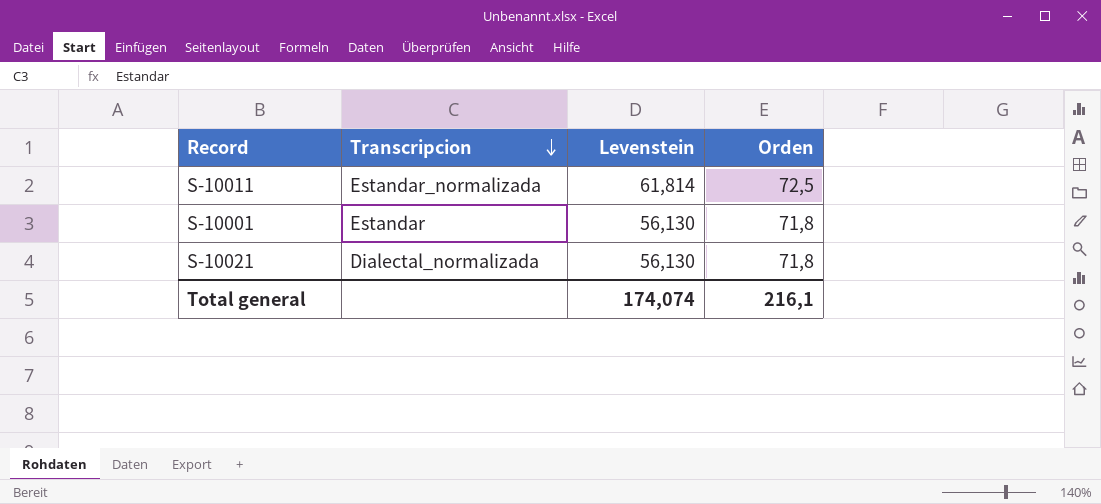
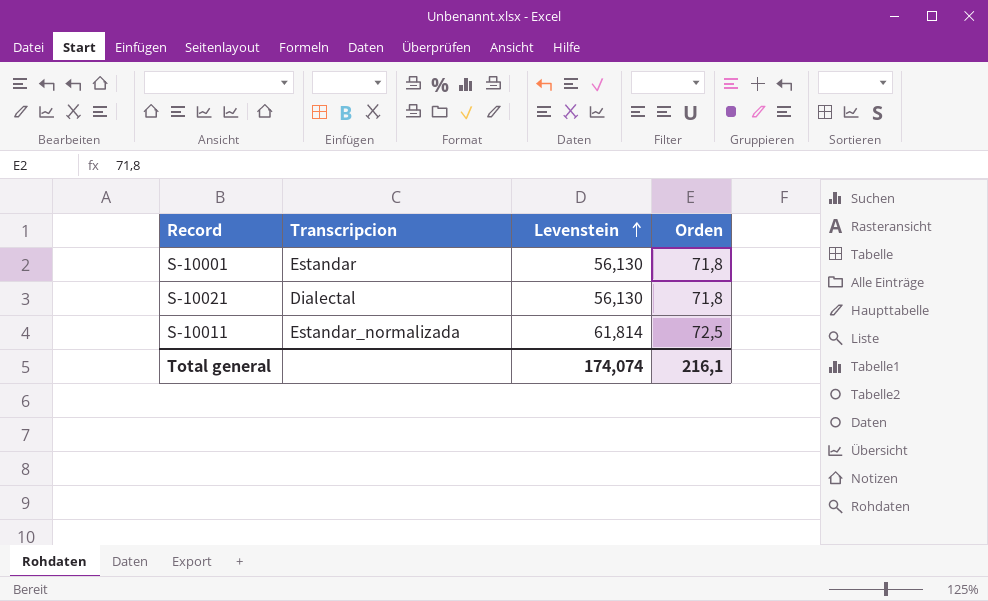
row order: Transcripcion descending -> Levenstein ascending
S-10021 | Transcripcion: Dialectal_normalizada -> Dialectal

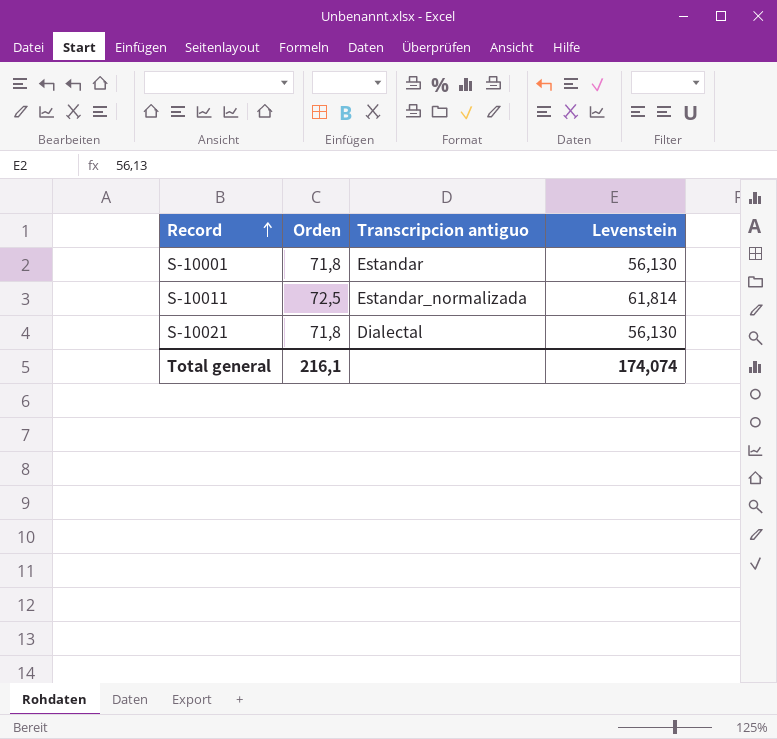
row order: Levenstein ascending -> Record ascending
column Orden | position: 4 -> 2
column name: Transcripcion -> Transcripcion antiguo

